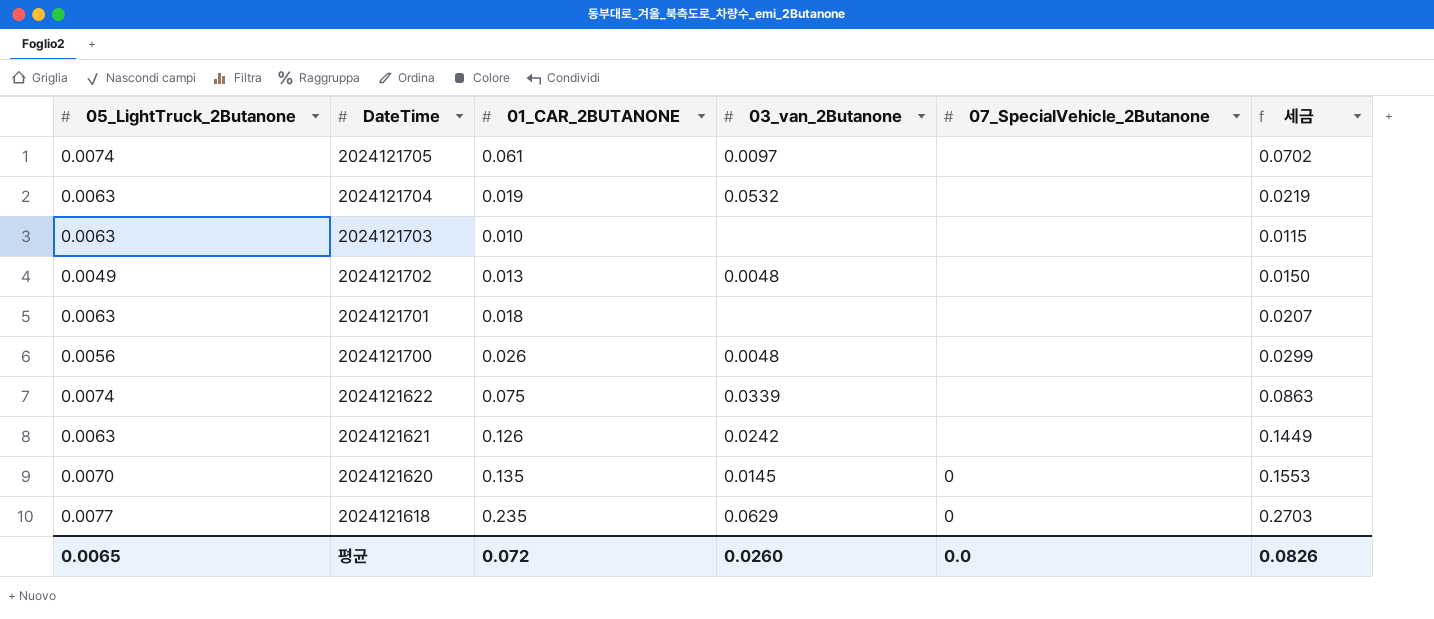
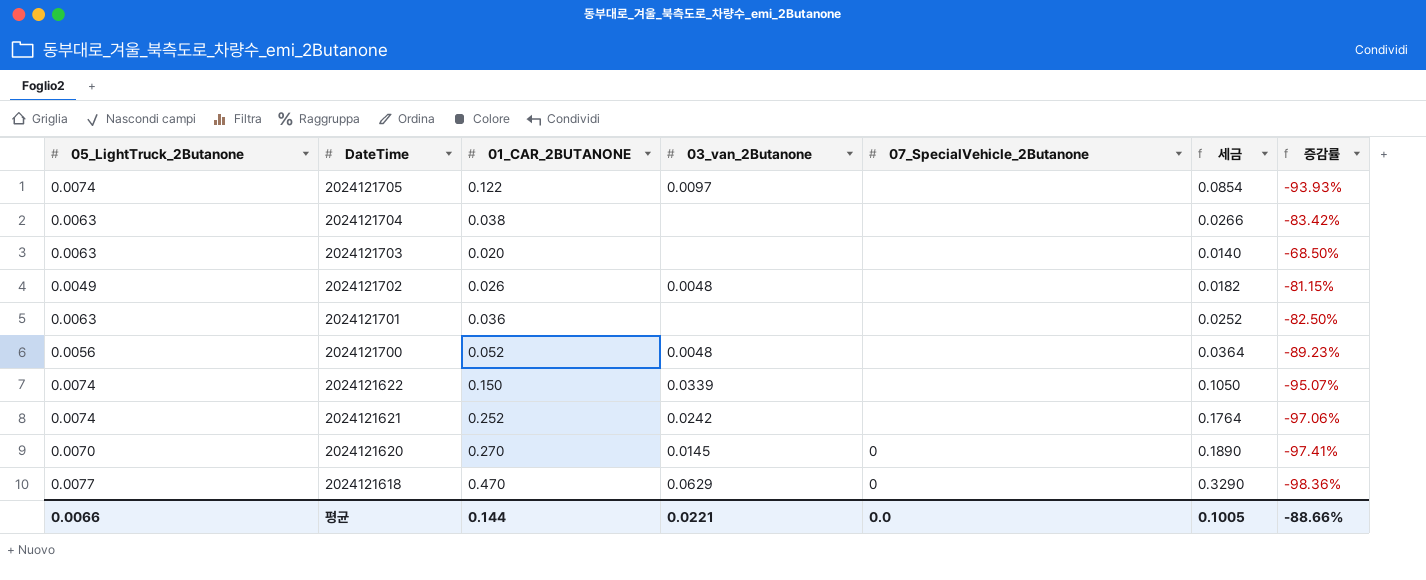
column 세금 | formula: [01_CAR_2BUTANONE] * 1.15 -> [01_CAR_2BUTANONE] * 0.7
column 증감률 | formula: none -> ([05_LightTruck_2Butanone] - [01_CAR_2BUTANONE]) / [01_CAR_2BUTANONE]
2024121705 | 01_CAR_2BUTANONE: 0.061 -> 0.122
2024121704 | 01_CAR_2BUTANONE: 0.019 -> 0.038
2024121704 | 03_van_2Butanone: 0.0532 -> none
2024121703 | 01_CAR_2BUTANONE: 0.010 -> 0.020
2024121702 | 01_CAR_2BUTANONE: 0.013 -> 0.026
2024121701 | 01_CAR_2BUTANONE: 0.018 -> 0.036
2024121700 | 01_CAR_2BUTANONE: 0.026 -> 0.052
2024121622 | 01_CAR_2BUTANONE: 0.075 -> 0.150
2024121621 | 05_LightTruck_2Butanone: 0.0063 -> 0.0074
2024121621 | 01_CAR_2BUTANONE: 0.126 -> 0.252
2024121620 | 01_CAR_2BUTANONE: 0.135 -> 0.270
2024121618 | 01_CAR_2BUTANONE: 0.235 -> 0.470
평균 | 05_LightTruck_2Butanone: 0.0065 -> 0.0066
평균 | 01_CAR_2BUTANONE: 0.072 -> 0.144
평균 | 03_van_2Butanone: 0.0260 -> 0.0221
평균 | 세금: 0.0826 -> 0.1005

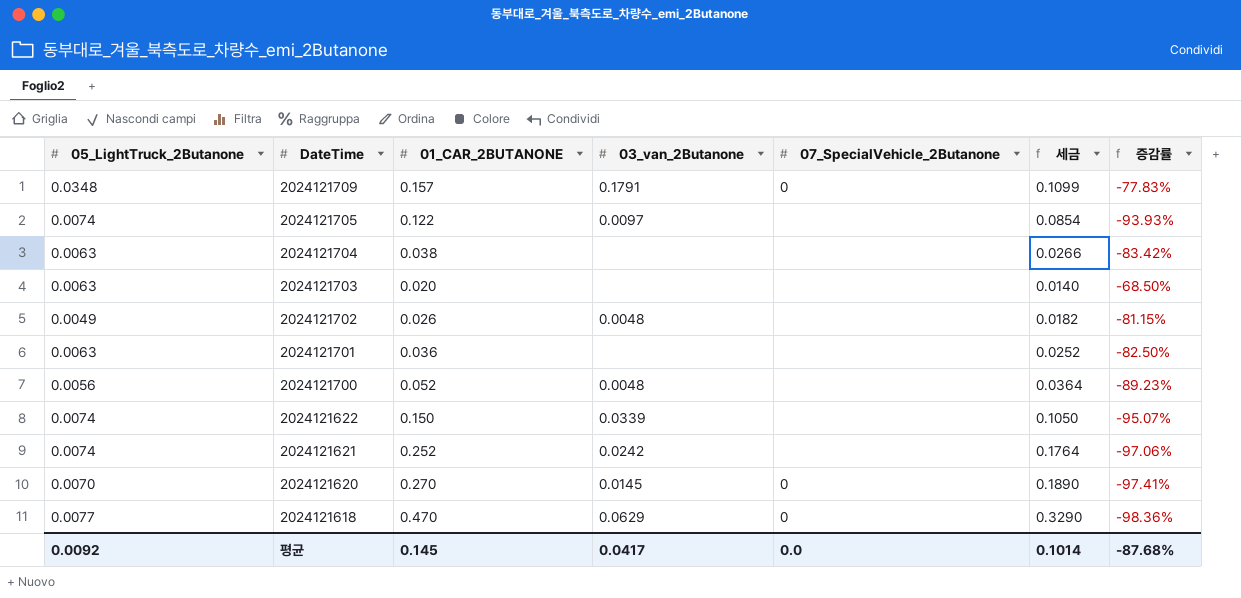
row 2024121709: none -> 0.0348 | 0.157 | 0.1791 | 0 | 0.1099 | -77.83%
평균 | 05_LightTruck_2Butanone: 0.0066 -> 0.0092
평균 | 01_CAR_2BUTANONE: 0.144 -> 0.145
평균 | 03_van_2Butanone: 0.0221 -> 0.0417
평균 | 세금: 0.1005 -> 0.1014
평균 | 증감률: -88.66% -> -87.68%

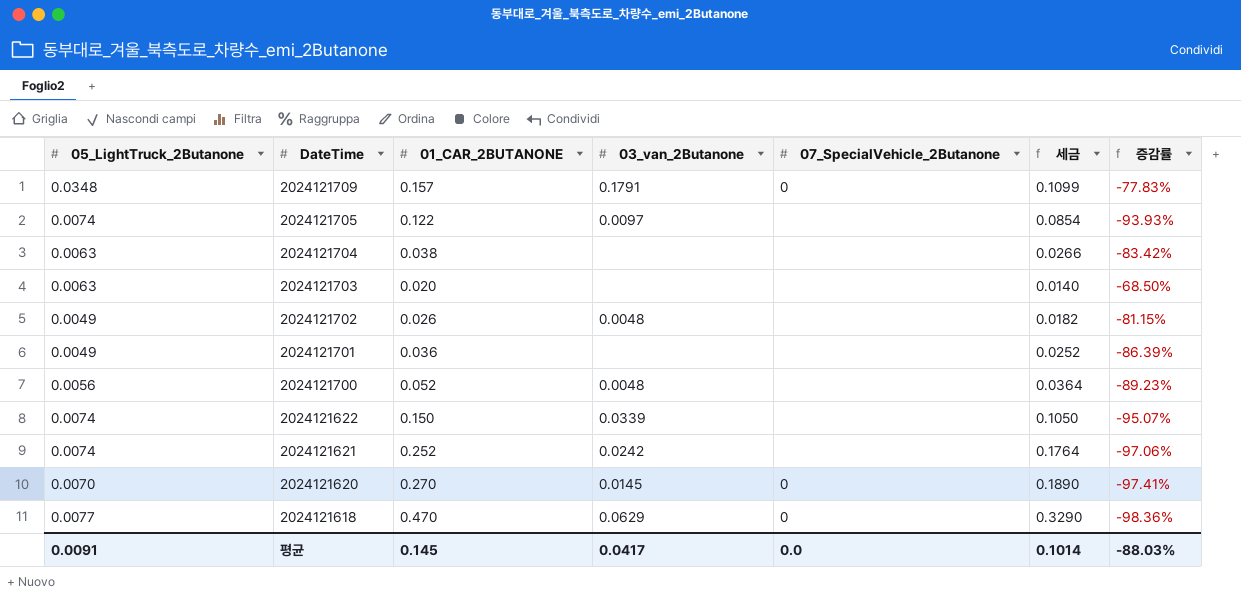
2024121701 | 05_LightTruck_2Butanone: 0.0063 -> 0.0049
2024121701 | 증감률: -82.50% -> -86.39%
평균 | 05_LightTruck_2Butanone: 0.0092 -> 0.0091
평균 | 증감률: -87.68% -> -88.03%

